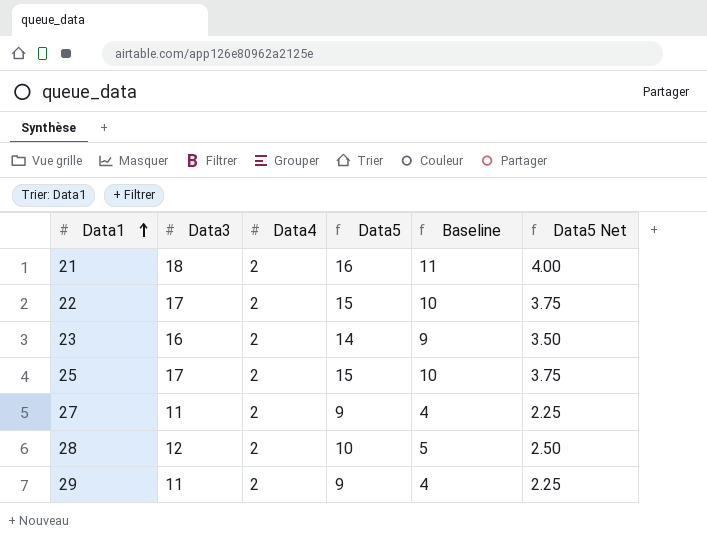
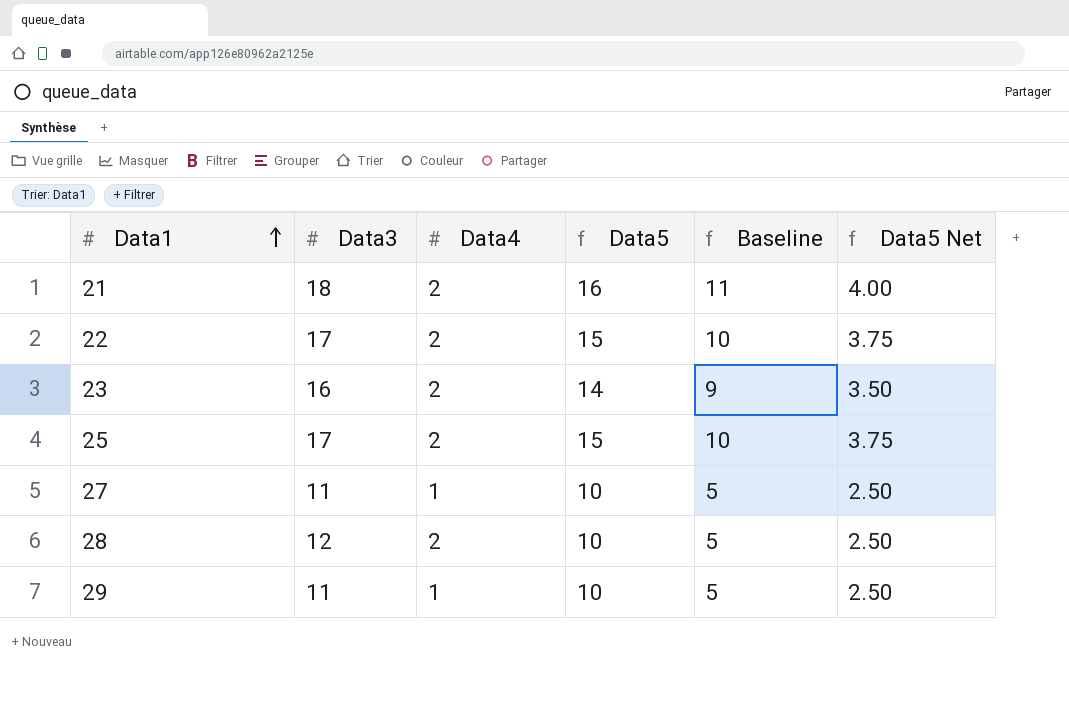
27 | Data4: 2 -> 1
27 | Data5: 9 -> 10
27 | Baseline: 4 -> 5
27 | Data5 Net: 2.25 -> 2.50
29 | Data4: 2 -> 1
29 | Data5: 9 -> 10
29 | Baseline: 4 -> 5
29 | Data5 Net: 2.25 -> 2.50

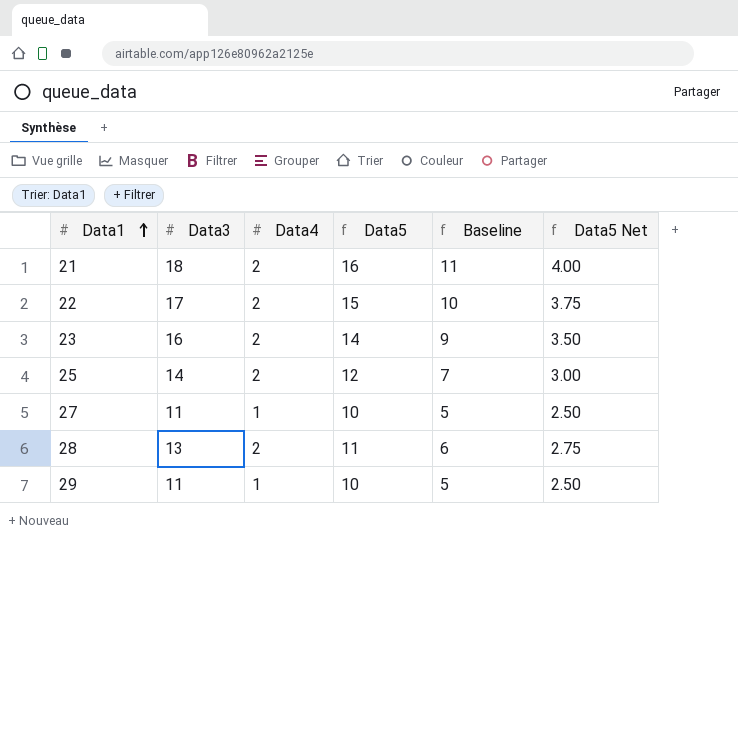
25 | Data3: 17 -> 14
25 | Data5: 15 -> 12
25 | Baseline: 10 -> 7
25 | Data5 Net: 3.75 -> 3.00
28 | Data3: 12 -> 13
28 | Data5: 10 -> 11
28 | Baseline: 5 -> 6
28 | Data5 Net: 2.50 -> 2.75

